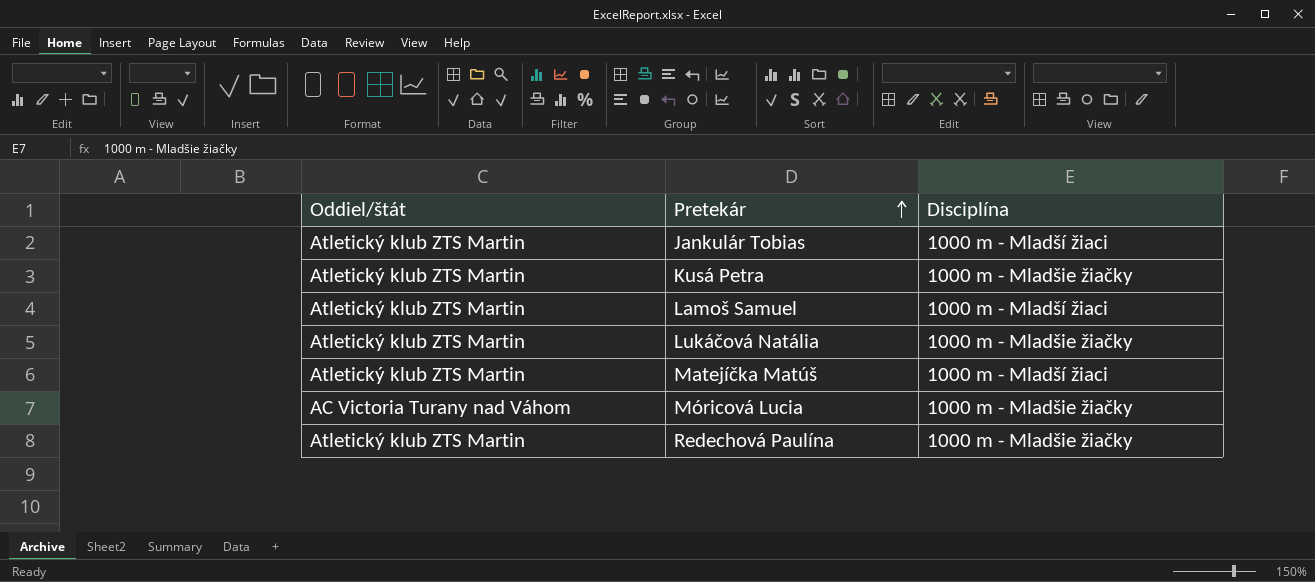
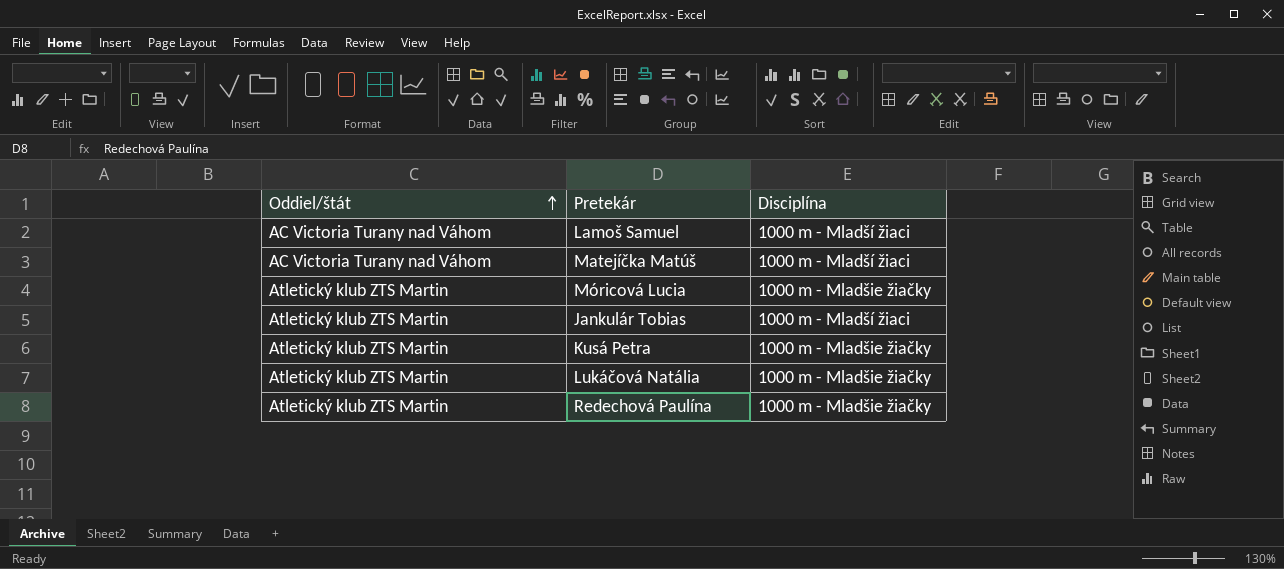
row order: Pretekár ascending -> Oddiel/štát ascending
Lamoš Samuel | Oddiel/štát: Atletický klub ZTS Martin -> AC Victoria Turany nad Váhom
Matejíčka Matúš | Oddiel/štát: Atletický klub ZTS Martin -> AC Victoria Turany nad Váhom
Móricová Lucia | Oddiel/štát: AC Victoria Turany nad Váhom -> Atletický klub ZTS Martin

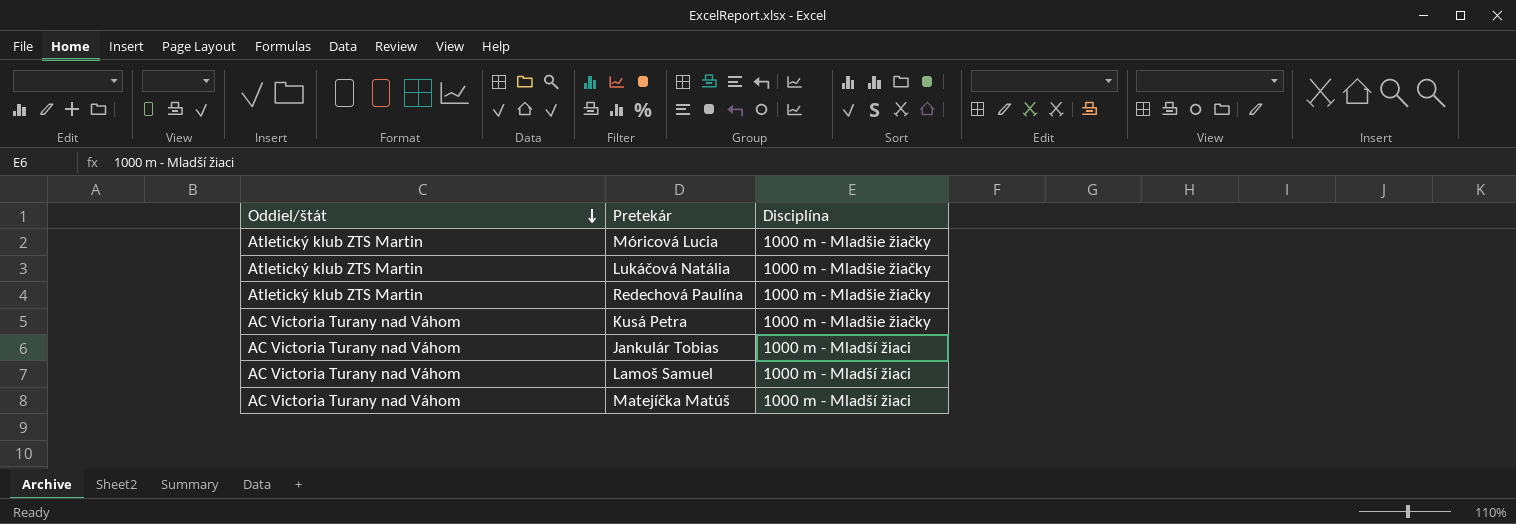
row order: Oddiel/štát ascending -> Oddiel/štát descending
Kusá Petra | Oddiel/štát: Atletický klub ZTS Martin -> AC Victoria Turany nad Váhom
Jankulár Tobias | Oddiel/štát: Atletický klub ZTS Martin -> AC Victoria Turany nad Váhom

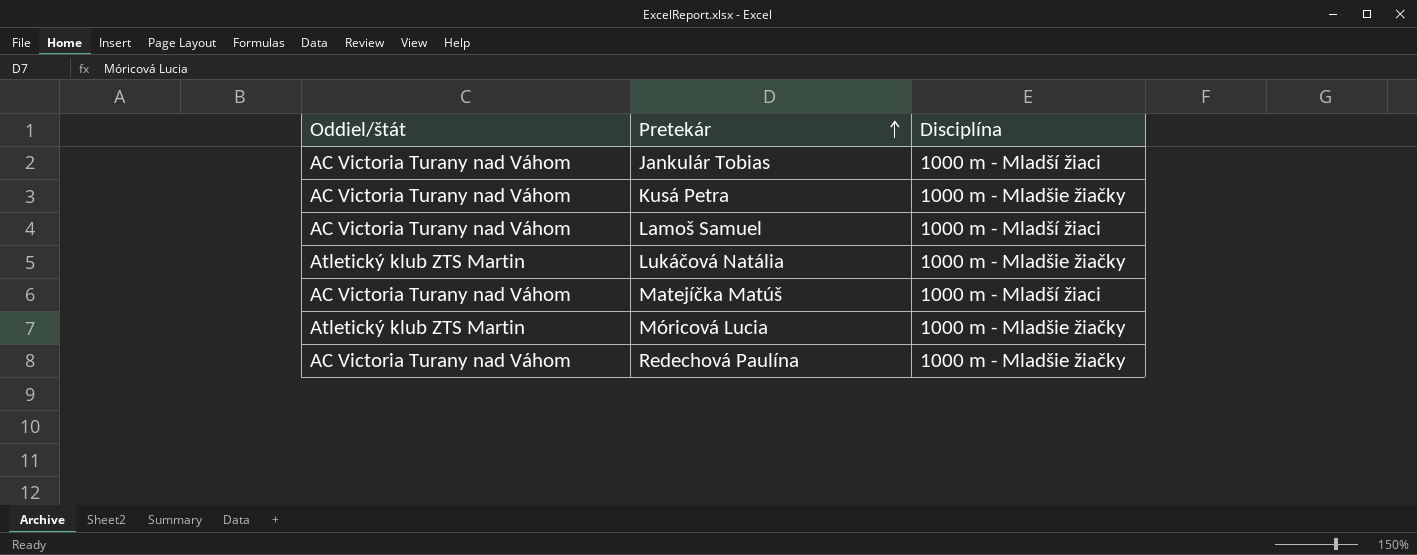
row order: Oddiel/štát descending -> Pretekár ascending
Redechová Paulína | Oddiel/štát: Atletický klub ZTS Martin -> AC Victoria Turany nad Váhom

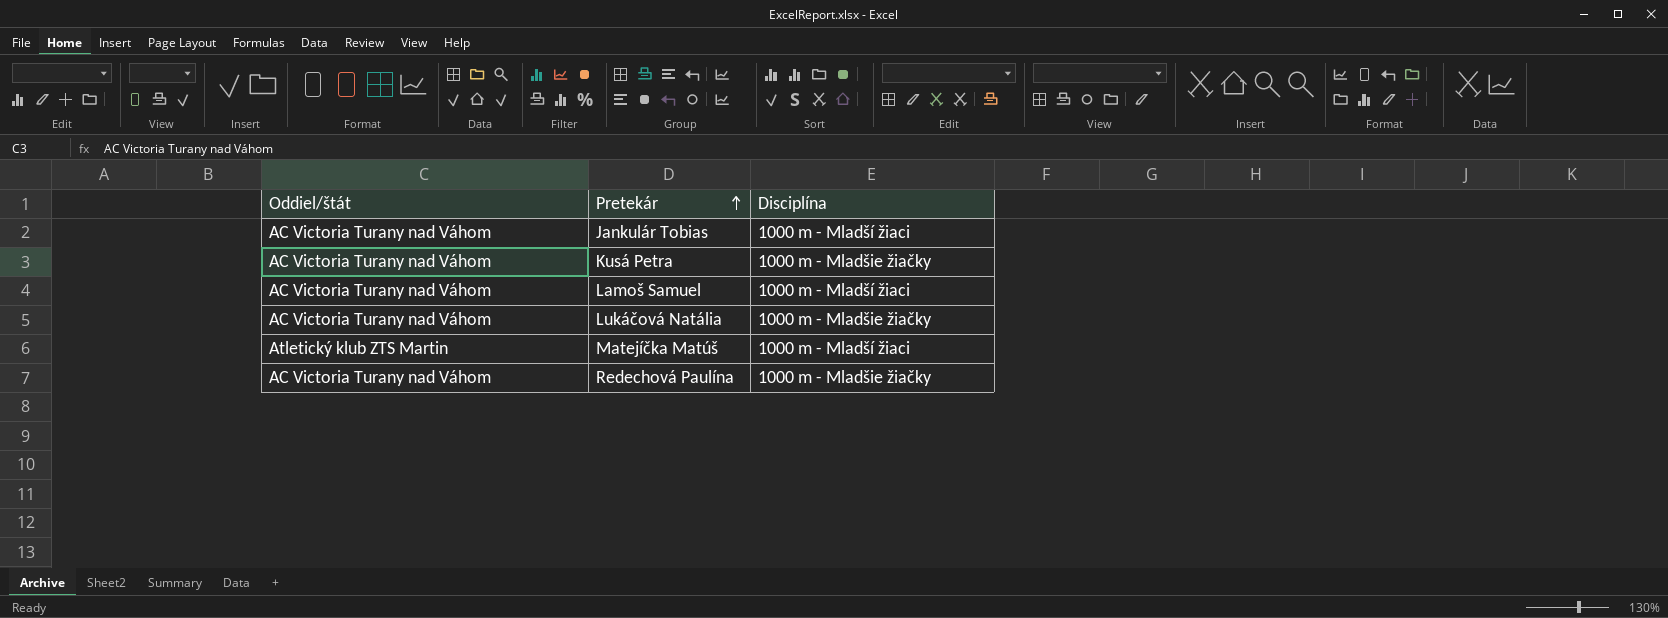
row Móricová Lucia: Atletický klub ZTS Martin | 1000 m - Mladšie žiačky -> none
Lukáčová Natália | Oddiel/štát: Atletický klub ZTS Martin -> AC Victoria Turany nad Váhom
Matejíčka Matúš | Oddiel/štát: AC Victoria Turany nad Váhom -> Atletický klub ZTS Martin

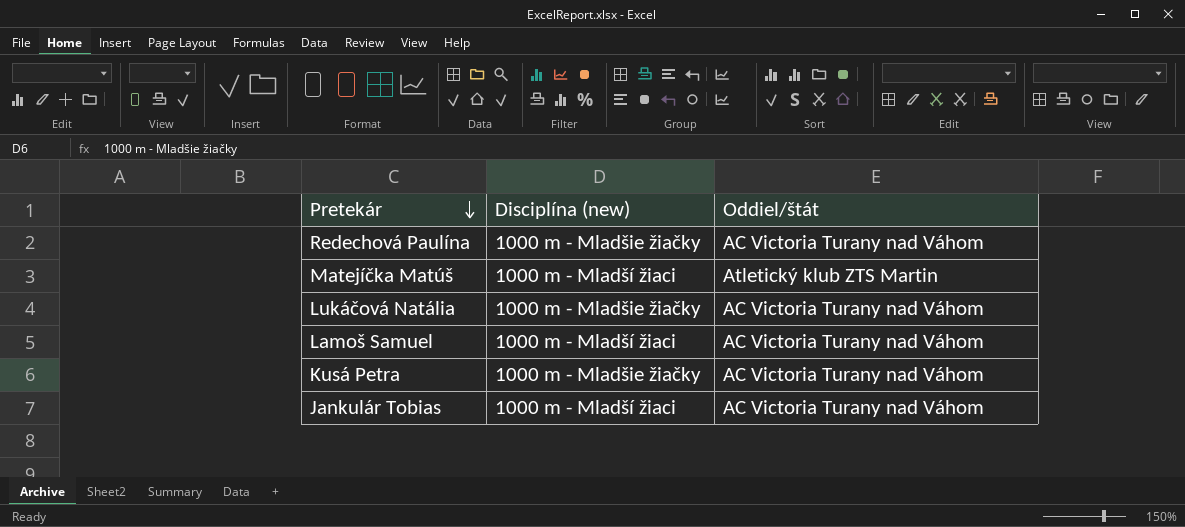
row order: Pretekár ascending -> Pretekár descending
column name: Disciplína -> Disciplína (new)
column Oddiel/štát | position: 1 -> 3

